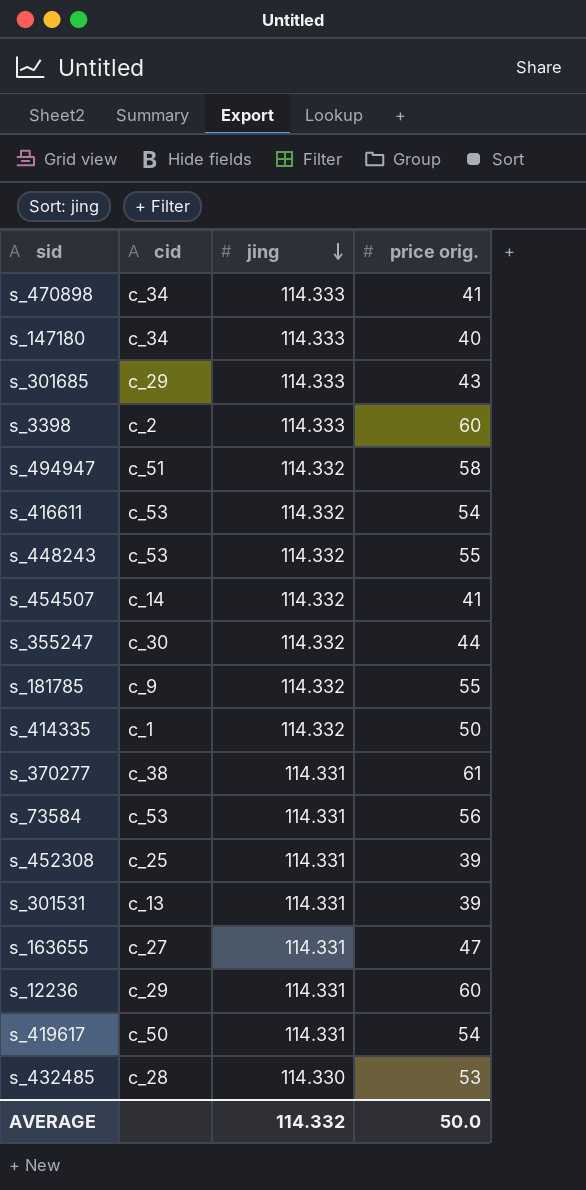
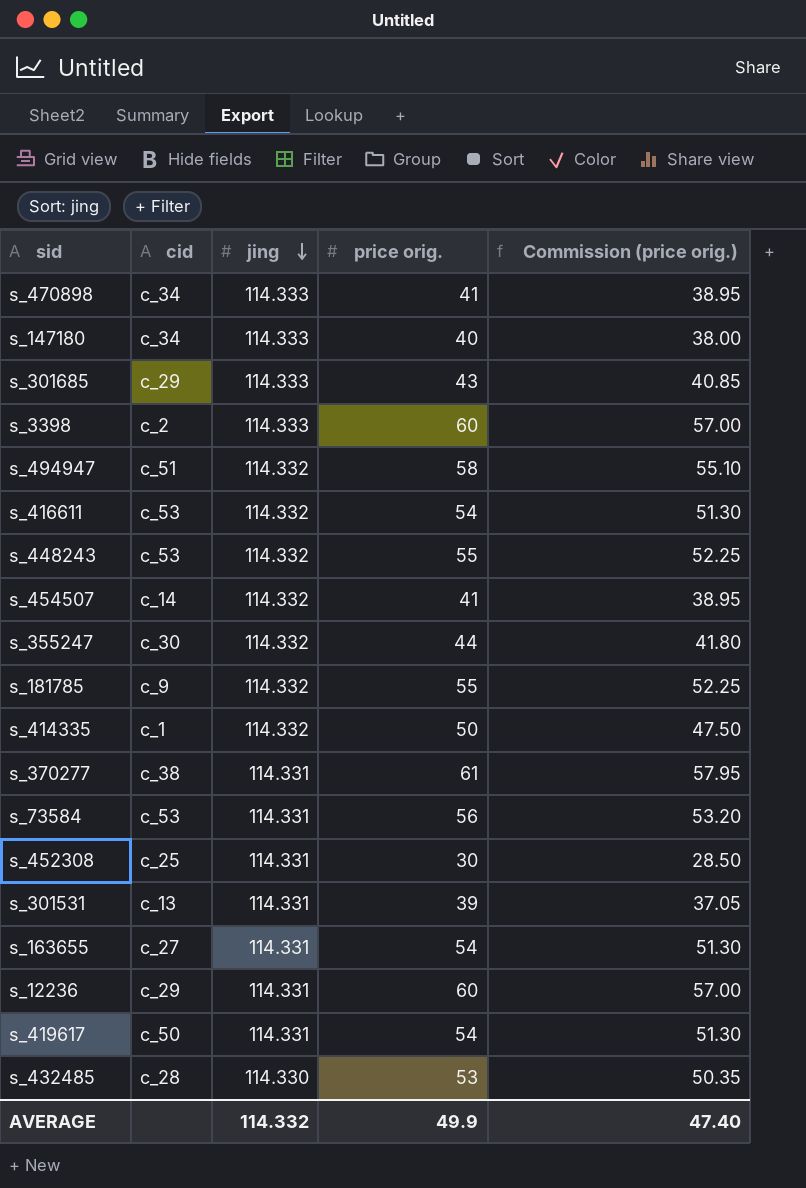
column Commission (price orig.) | formula: none -> [price orig.] * 0.95
s_452308 | price orig.: 39 -> 30
s_163655 | price orig.: 47 -> 54
AVERAGE | price orig.: 50.0 -> 49.9

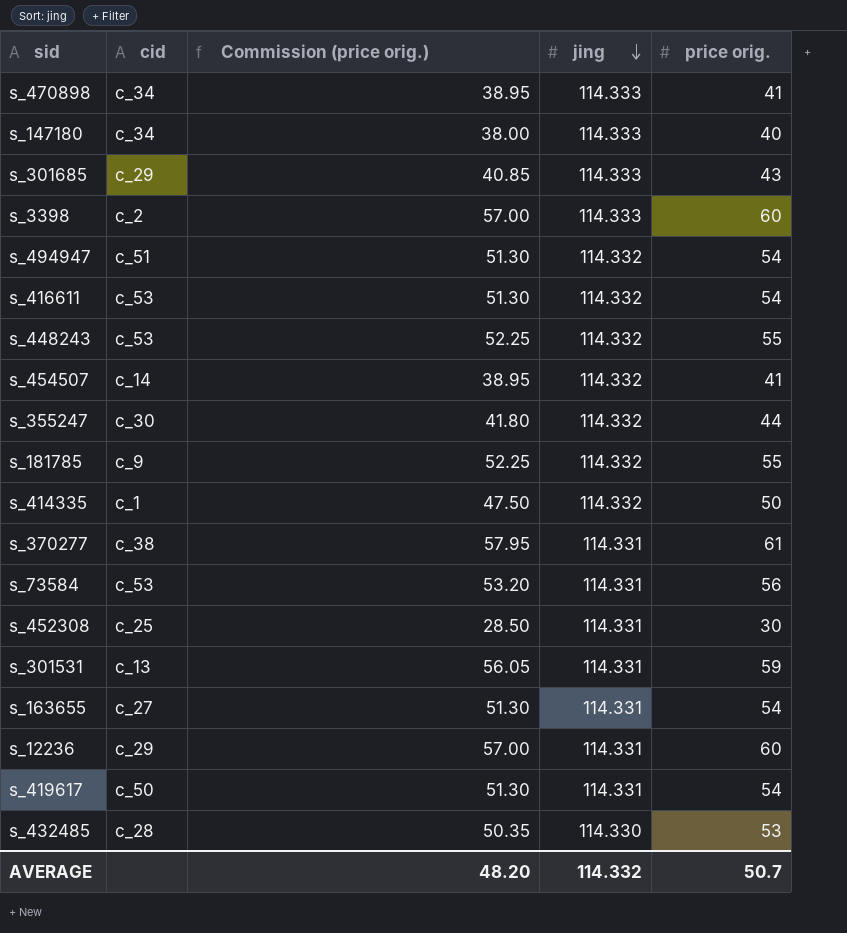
column Commission (price orig.) | position: 5 -> 3
s_494947 | Commission (price orig.): 55.10 -> 51.30
s_494947 | price orig.: 58 -> 54
s_301531 | Commission (price orig.): 37.05 -> 56.05
s_301531 | price orig.: 39 -> 59
AVERAGE | Commission (price orig.): 47.40 -> 48.20
AVERAGE | price orig.: 49.9 -> 50.7

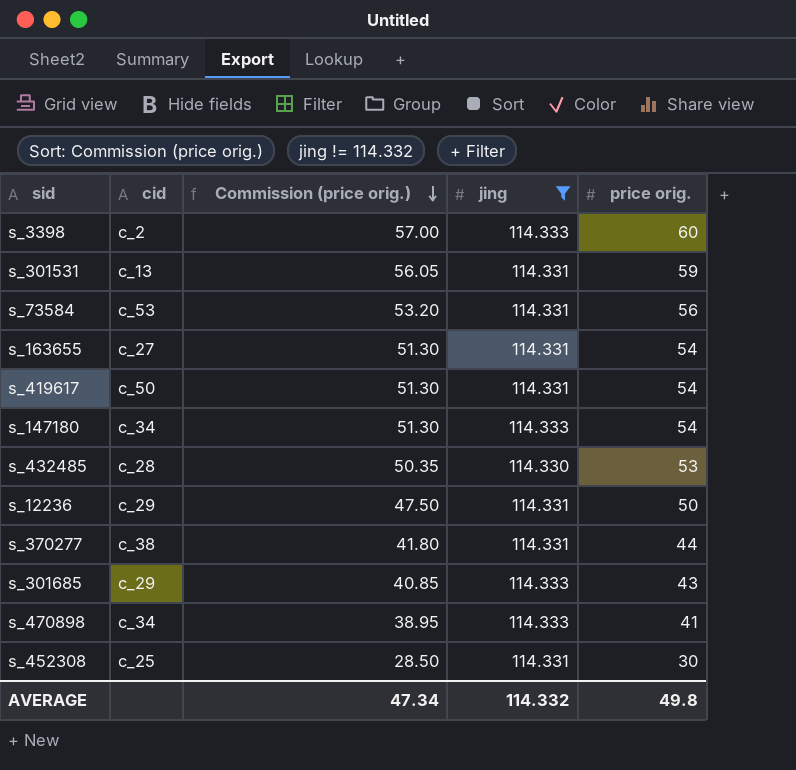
filter: none -> jing != 114.332
row order: jing descending -> Commission (price orig.) descending
s_147180 | Commission (price orig.): 38.00 -> 51.30
s_147180 | price orig.: 40 -> 54
s_12236 | Commission (price orig.): 57.00 -> 47.50
s_12236 | price orig.: 60 -> 50
s_370277 | Commission (price orig.): 57.95 -> 41.80
s_370277 | price orig.: 61 -> 44
AVERAGE | Commission (price orig.): 48.20 -> 47.34
AVERAGE | price orig.: 50.7 -> 49.8

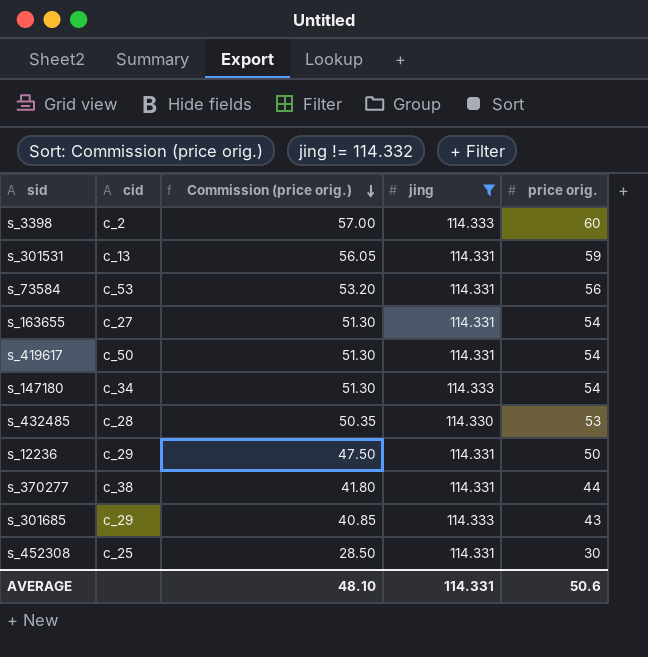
row s_470898: c_34 | 38.95 | 114.333 | 41 -> none
AVERAGE | Commission (price orig.): 47.34 -> 48.10
AVERAGE | jing: 114.332 -> 114.331
AVERAGE | price orig.: 49.8 -> 50.6

